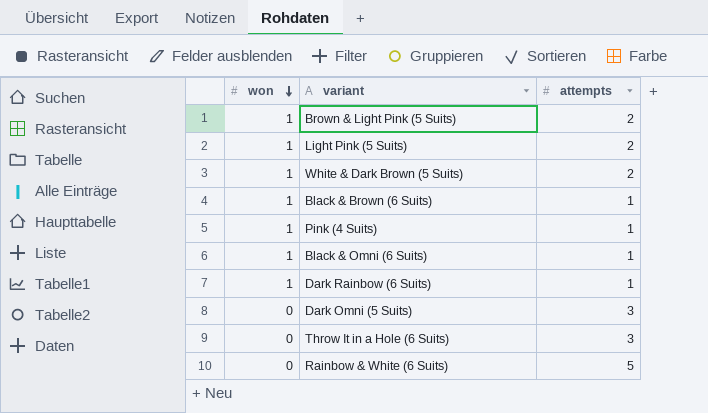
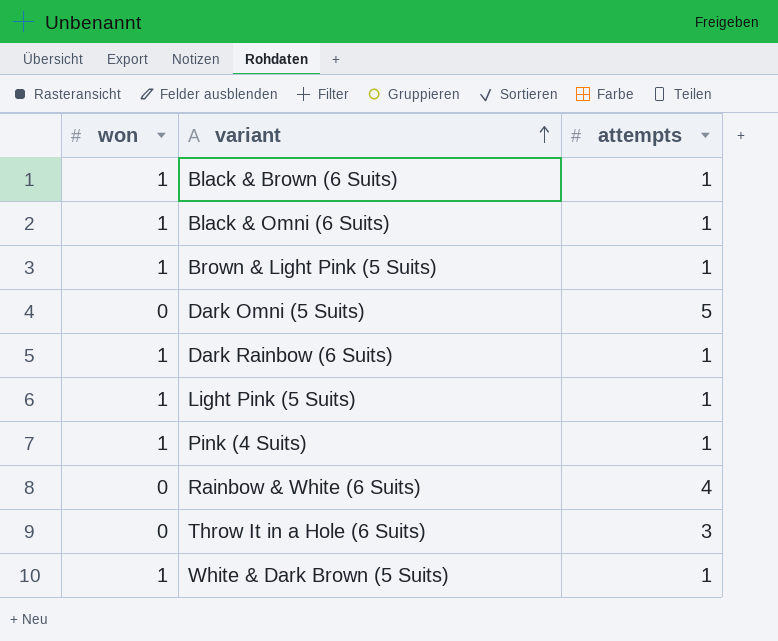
row order: won descending -> variant ascending
Brown & Light Pink (5 Suits) | attempts: 2 -> 1
Dark Omni (5 Suits) | attempts: 3 -> 5
Light Pink (5 Suits) | attempts: 2 -> 1
Rainbow & White (6 Suits) | attempts: 5 -> 4
White & Dark Brown (5 Suits) | attempts: 2 -> 1

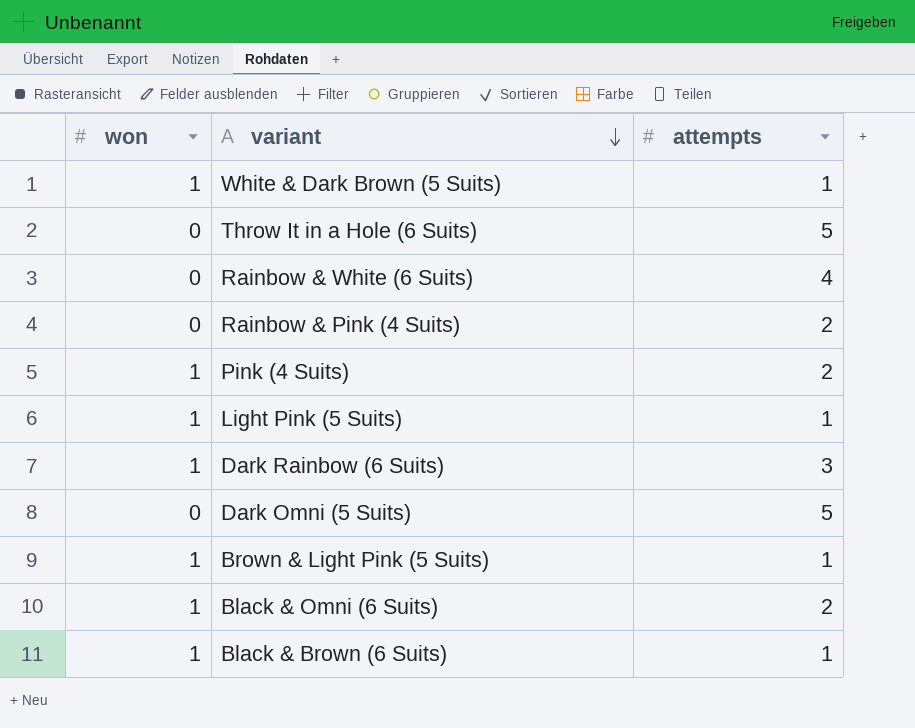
row order: variant ascending -> variant descending
Throw It in a Hole (6 Suits) | attempts: 3 -> 5
row Rainbow & Pink (4 Suits): none -> 0 | 2
Pink (4 Suits) | attempts: 1 -> 2
Dark Rainbow (6 Suits) | attempts: 1 -> 3
Black & Omni (6 Suits) | attempts: 1 -> 2

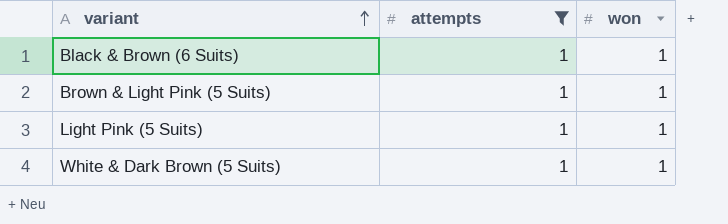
filter: none -> attempts = 1
row order: variant descending -> variant ascending
column won | position: 1 -> 3

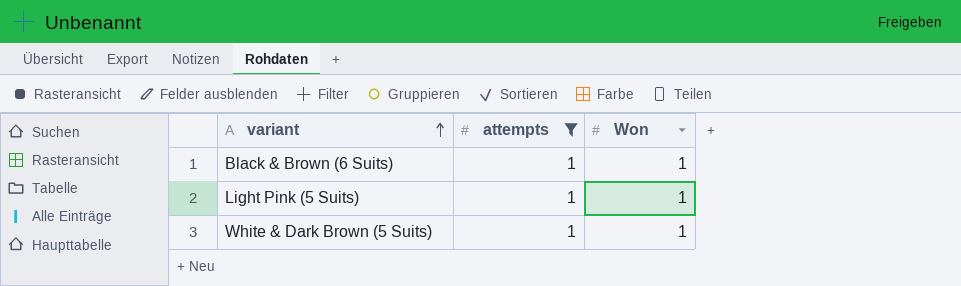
column name: won -> Won
row Brown & Light Pink (5 Suits): 1 | 1 -> none

